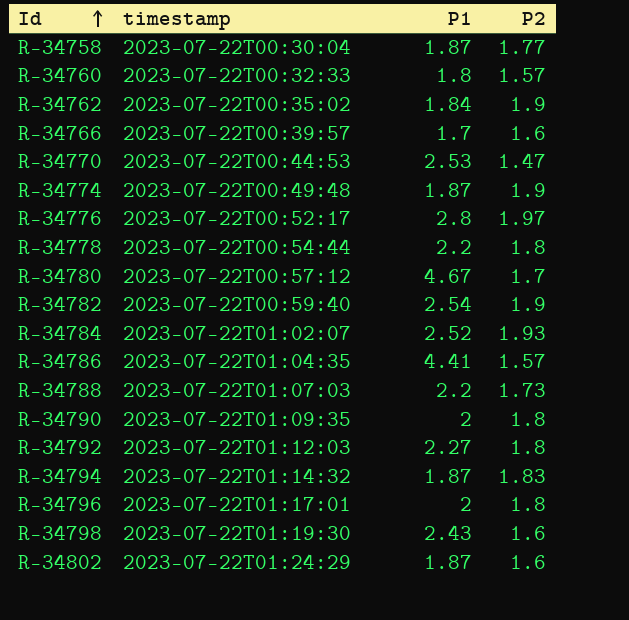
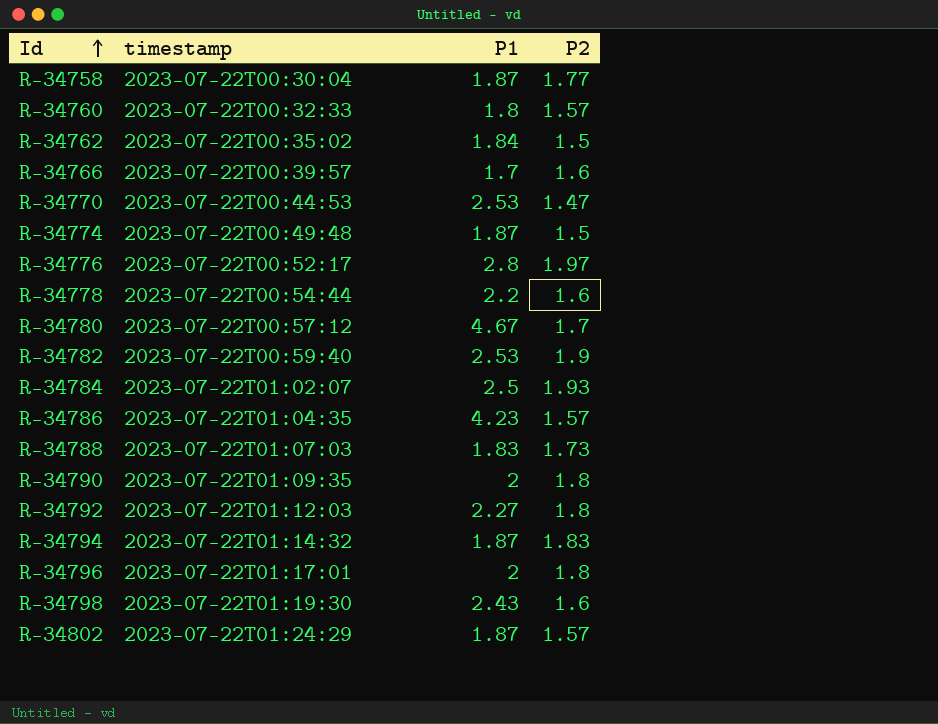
R-34762 | P2: 1.9 -> 1.5
R-34774 | P2: 1.9 -> 1.5
R-34778 | P2: 1.8 -> 1.6
R-34782 | P1: 2.54 -> 2.53
R-34784 | P1: 2.52 -> 2.5
R-34786 | P1: 4.41 -> 4.23
R-34788 | P1: 2.2 -> 1.83
R-34802 | P2: 1.6 -> 1.57

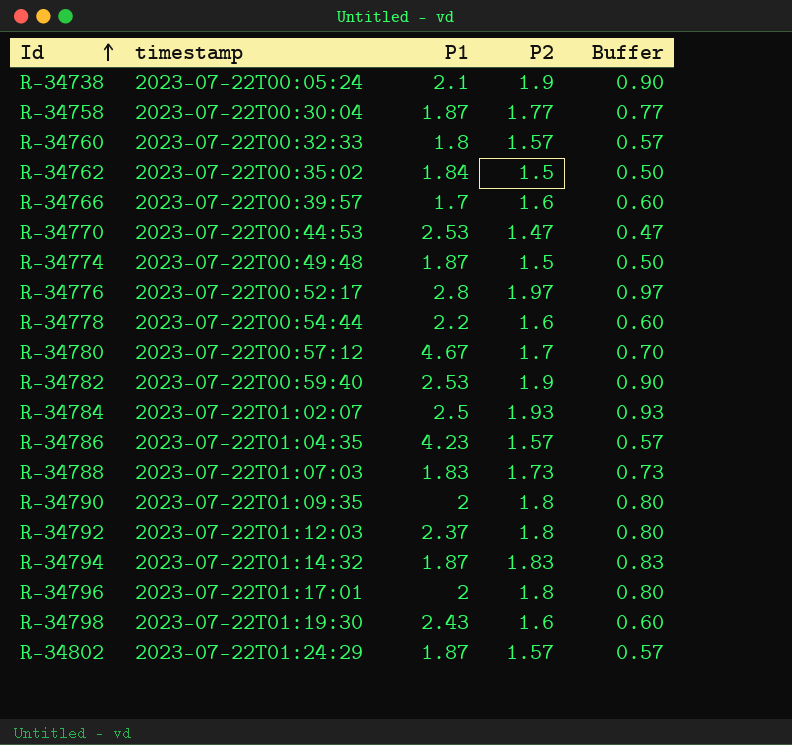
column Buffer | formula: none -> [P2] - 1
row R-34738: none -> 2023-07-22T00:05:24 | 2.1 | 1.9 | 0.90
R-34792 | P1: 2.27 -> 2.37

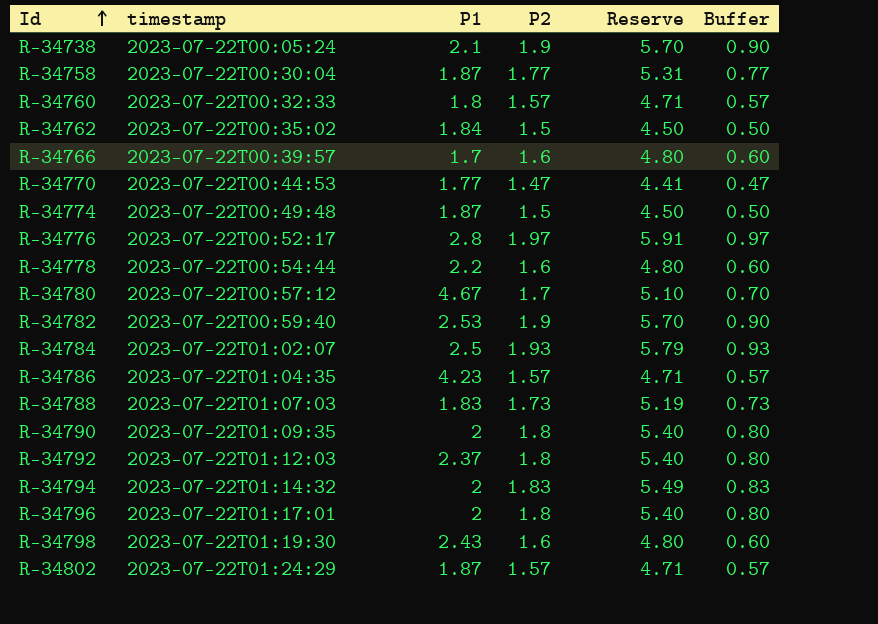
column Reserve | formula: none -> [P2] * 3
R-34770 | P1: 2.53 -> 1.77
R-34794 | P1: 1.87 -> 2

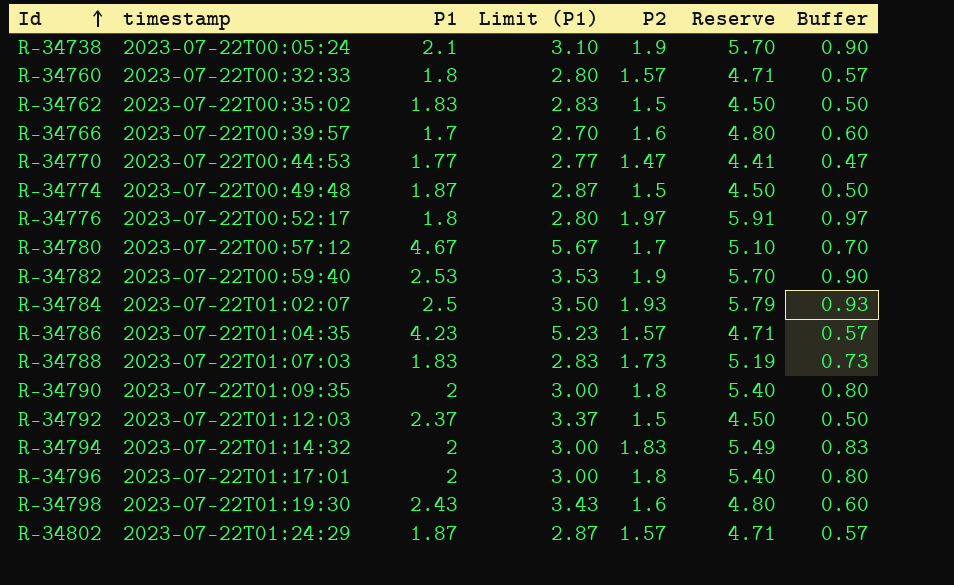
column Limit (P1) | formula: none -> [P1] + 1
row R-34758: 2023-07-22T00:30:04 | 1.87 | 1.77 | 5.31 | 0.77 -> none
row R-34778: 2023-07-22T00:54:44 | 2.2 | 1.6 | 4.80 | 0.60 -> none
R-34762 | P1: 1.84 -> 1.83
R-34776 | P1: 2.8 -> 1.8
R-34792 | P2: 1.8 -> 1.5
R-34792 | Reserve: 5.40 -> 4.50
R-34792 | Buffer: 0.80 -> 0.50

